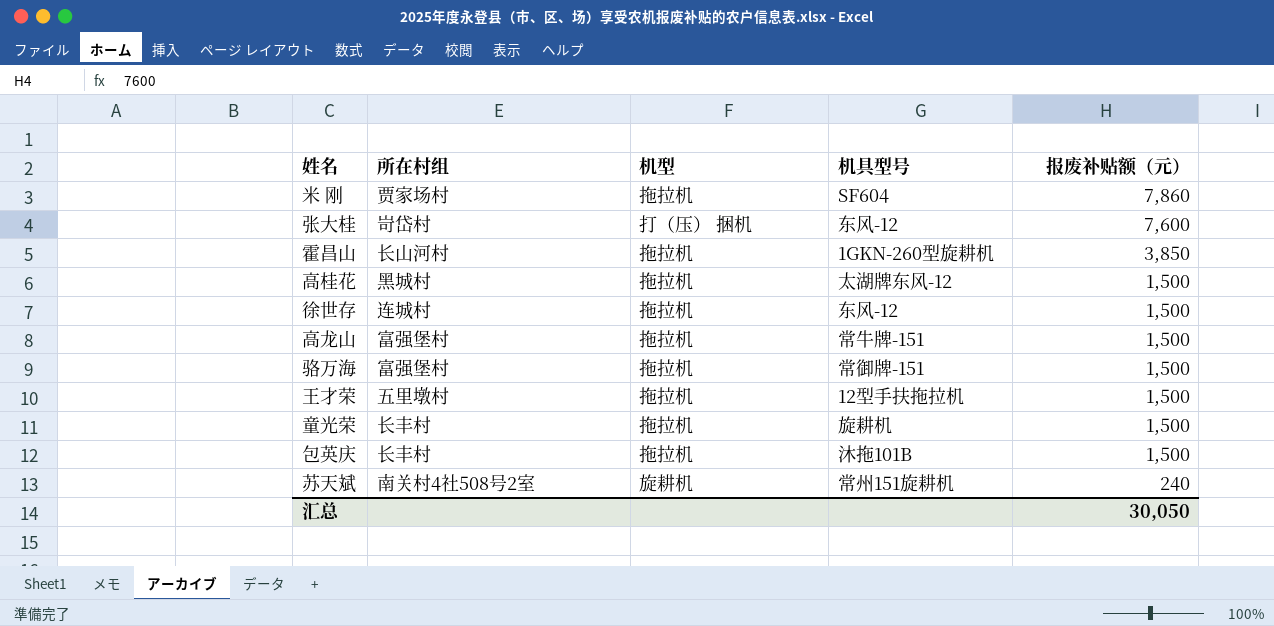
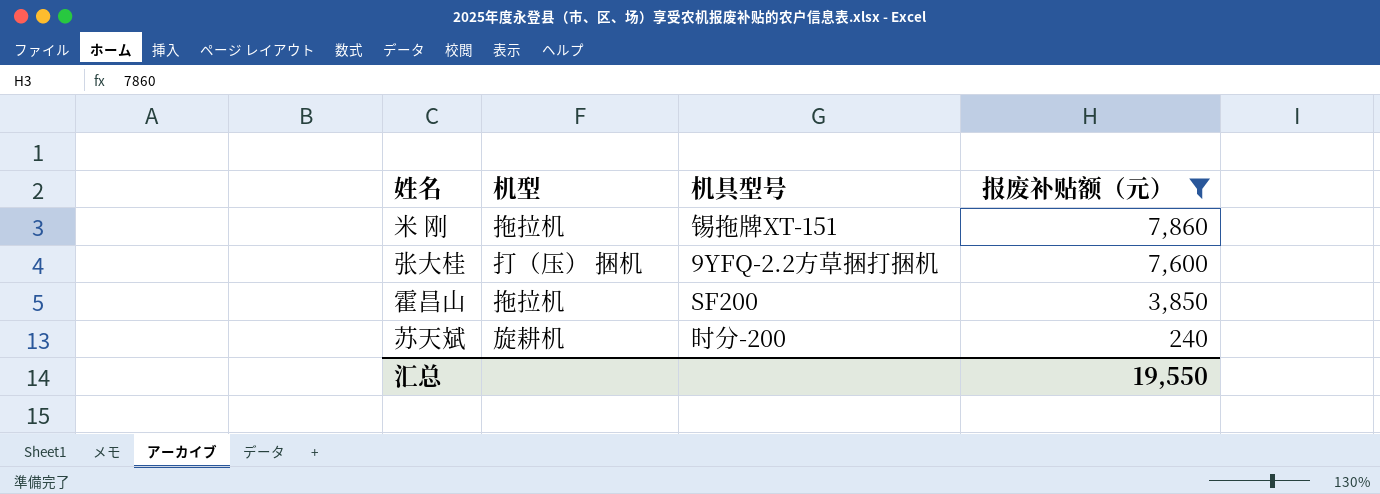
filter: none -> 报废补贴额（元） != 1,500
column 所在村组 | position: 2 -> none
米 刚 | 机具型号: SF604 -> 锡拖牌XT-151
张大桂 | 机具型号: 东风-12 -> 9YFQ-2.2方草捆打捆机
霍昌山 | 机具型号: 1GKN-260型旋耕机 -> SF200
苏天斌 | 机具型号: 常州151旋耕机 -> 时分-200
汇总 | 报废补贴额（元）: 30,050 -> 19,550

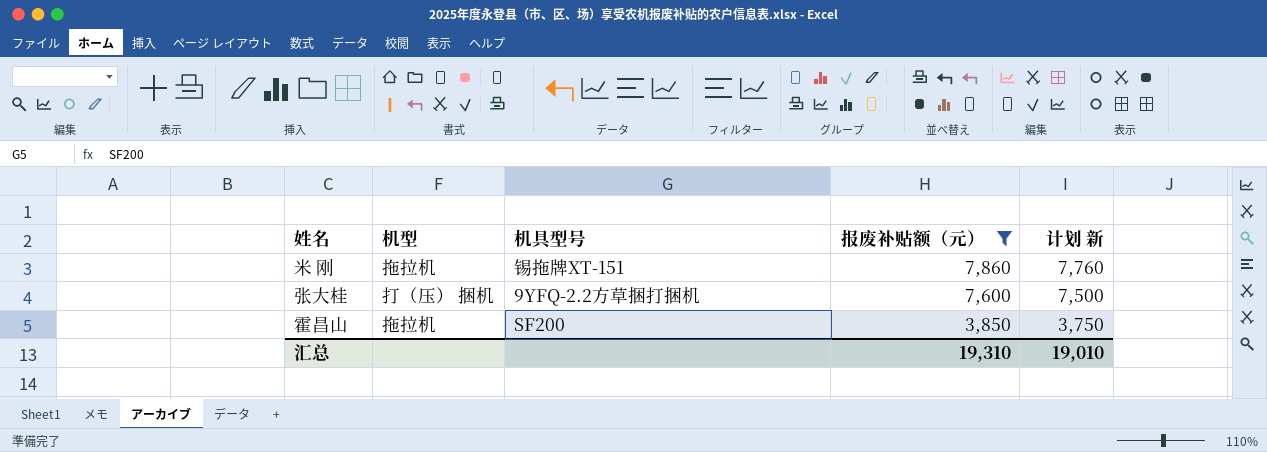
column 计划 新 | formula: none -> [报废补贴额（元）] - 100
row 苏天斌: 旋耕机 | 时分-200 | 240 -> none
汇总 | 报废补贴额（元）: 19,550 -> 19,310

